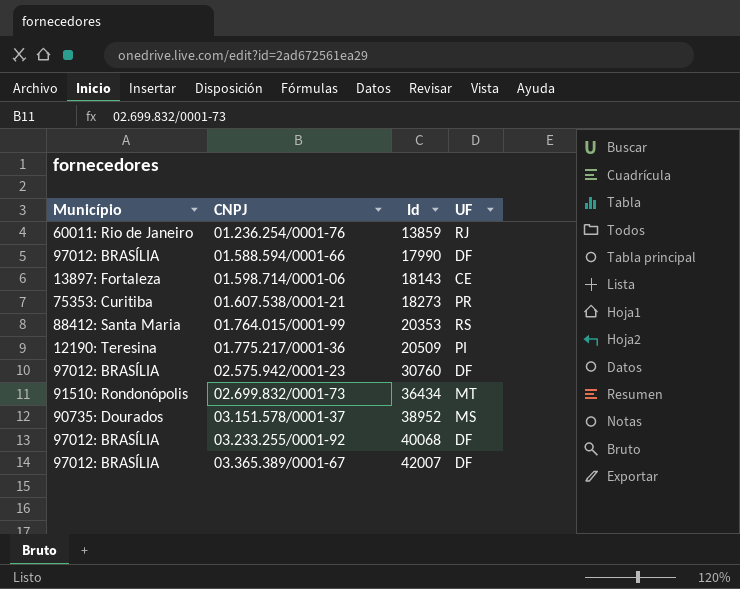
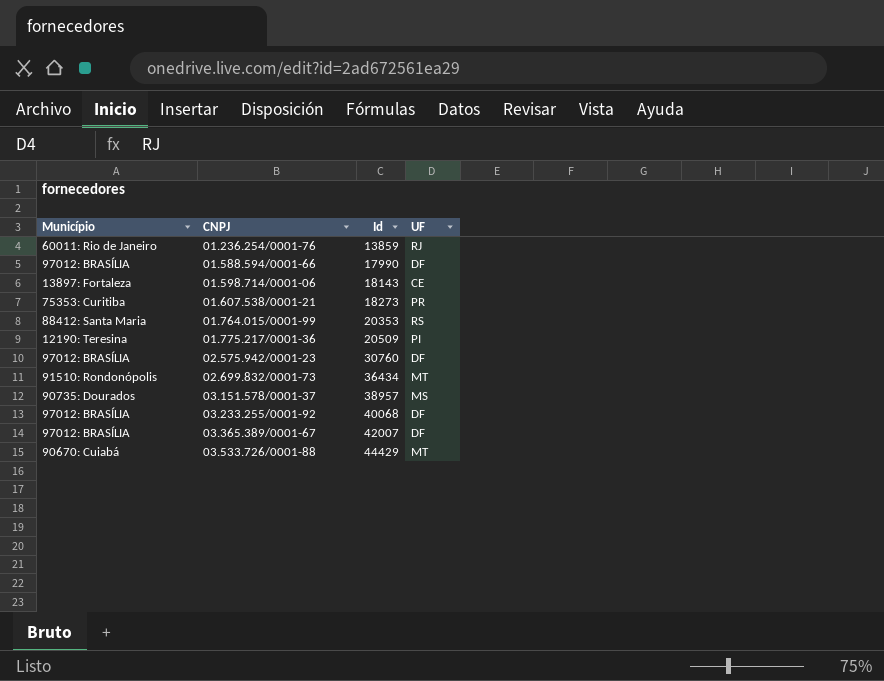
03.151.578/0001-37 | Id: 38952 -> 38957
row 03.533.726/0001-88: none -> 90670: Cuiabá | 44429 | MT

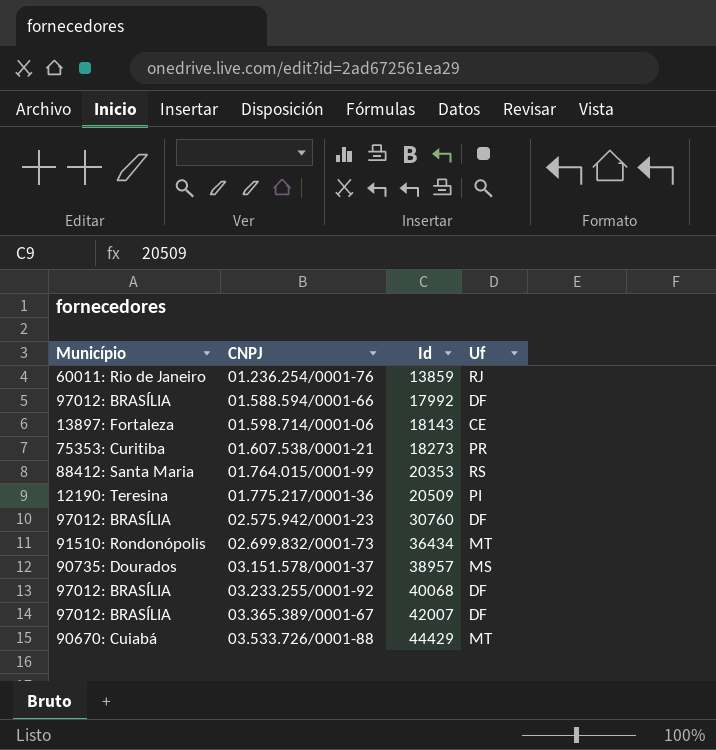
column name: UF -> Uf
01.588.594/0001-66 | Id: 17990 -> 17992

